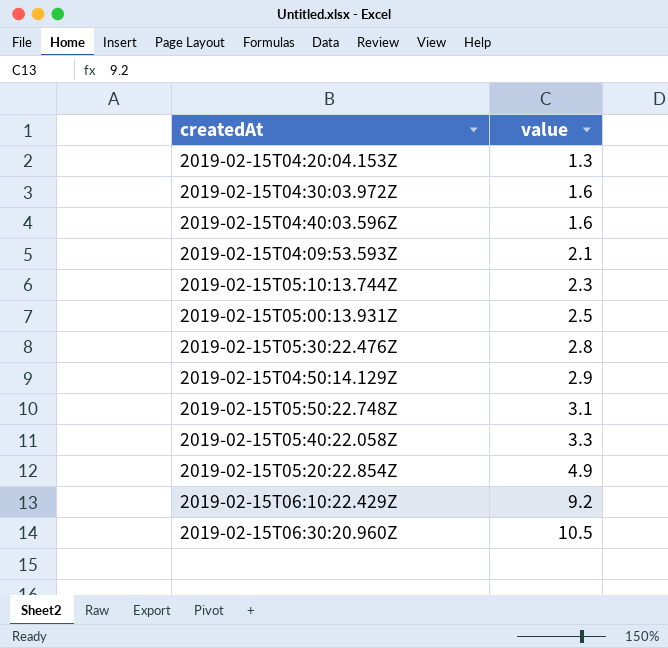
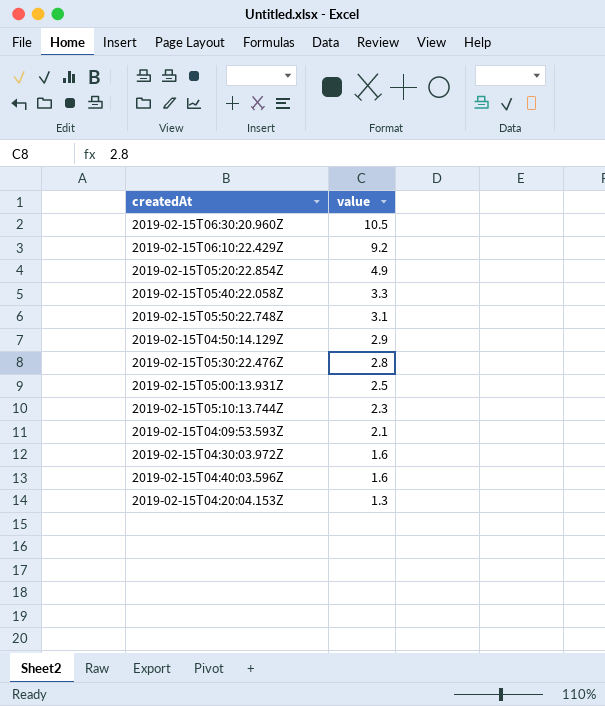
row order: value ascending -> value descending

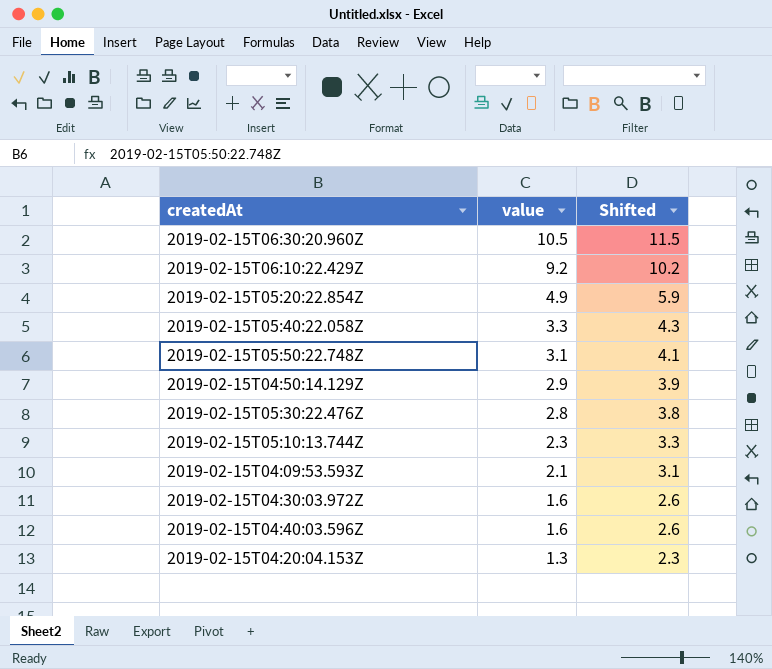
column Shifted | formula: none -> [value] + 1
row 2019-02-15T05:00:13.931Z: 2.5 -> none

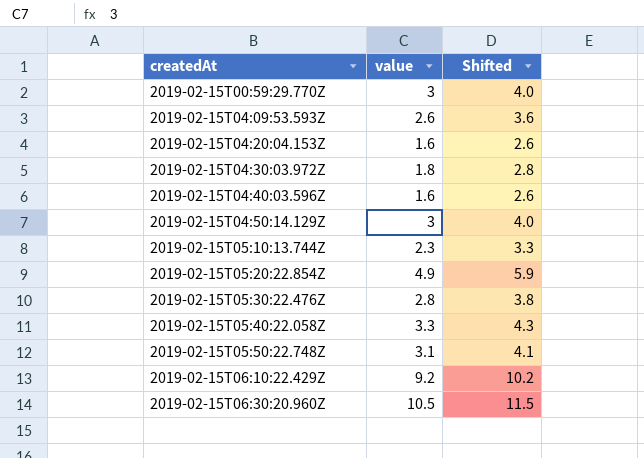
row order: value descending -> createdAt ascending
row 2019-02-15T00:59:29.770Z: none -> 3 | 4.0
2019-02-15T04:09:53.593Z | value: 2.1 -> 2.6
2019-02-15T04:09:53.593Z | Shifted: 3.1 -> 3.6
2019-02-15T04:20:04.153Z | value: 1.3 -> 1.6
2019-02-15T04:20:04.153Z | Shifted: 2.3 -> 2.6
2019-02-15T04:30:03.972Z | value: 1.6 -> 1.8
2019-02-15T04:30:03.972Z | Shifted: 2.6 -> 2.8
2019-02-15T04:50:14.129Z | value: 2.9 -> 3
2019-02-15T04:50:14.129Z | Shifted: 3.9 -> 4.0

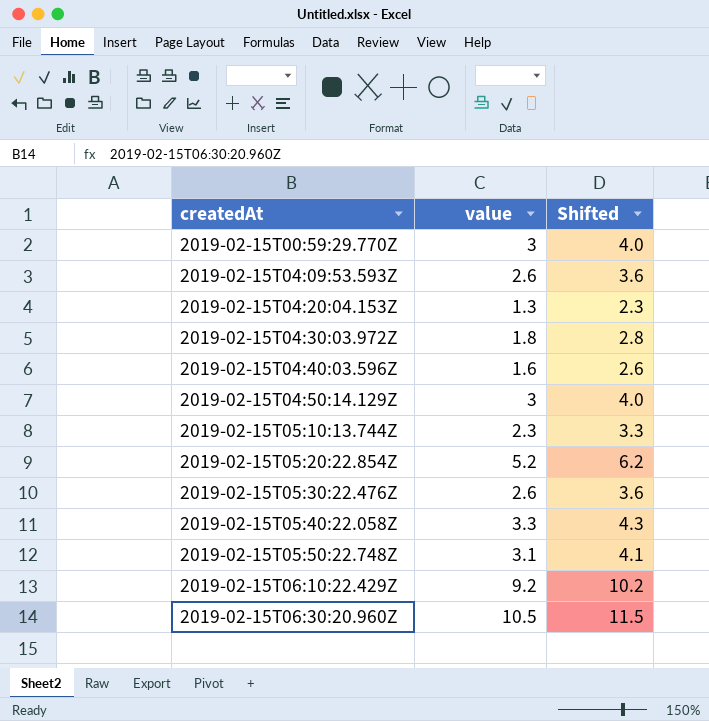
2019-02-15T04:20:04.153Z | value: 1.6 -> 1.3
2019-02-15T04:20:04.153Z | Shifted: 2.6 -> 2.3
2019-02-15T05:20:22.854Z | value: 4.9 -> 5.2
2019-02-15T05:20:22.854Z | Shifted: 5.9 -> 6.2
2019-02-15T05:30:22.476Z | value: 2.8 -> 2.6
2019-02-15T05:30:22.476Z | Shifted: 3.8 -> 3.6

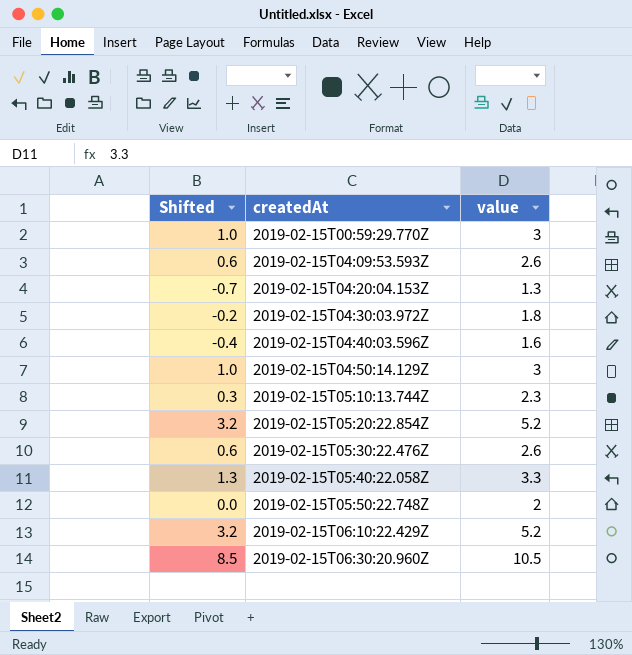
column Shifted | formula: [value] + 1 -> [value] - 2
column Shifted | position: 3 -> 1
2019-02-15T05:50:22.748Z | value: 3.1 -> 2
2019-02-15T06:10:22.429Z | value: 9.2 -> 5.2

